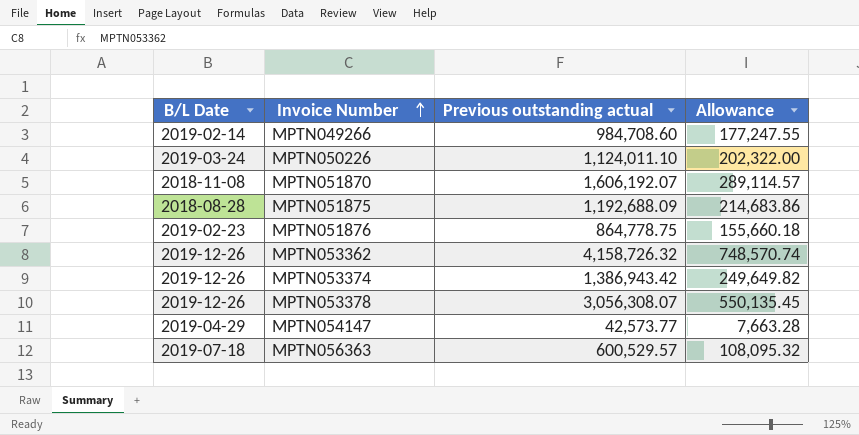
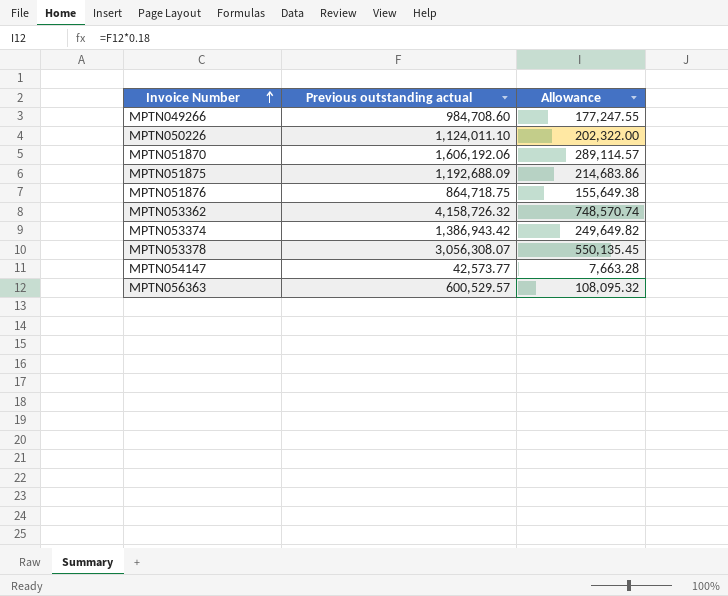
column B/L Date | position: 1 -> none
MPTN051870 | Previous outstanding actual: 1,606,192.07 -> 1,606,192.06
MPTN051876 | Previous outstanding actual: 864,778.75 -> 864,718.75
MPTN051876 | Allowance: 155,660.18 -> 155,649.38

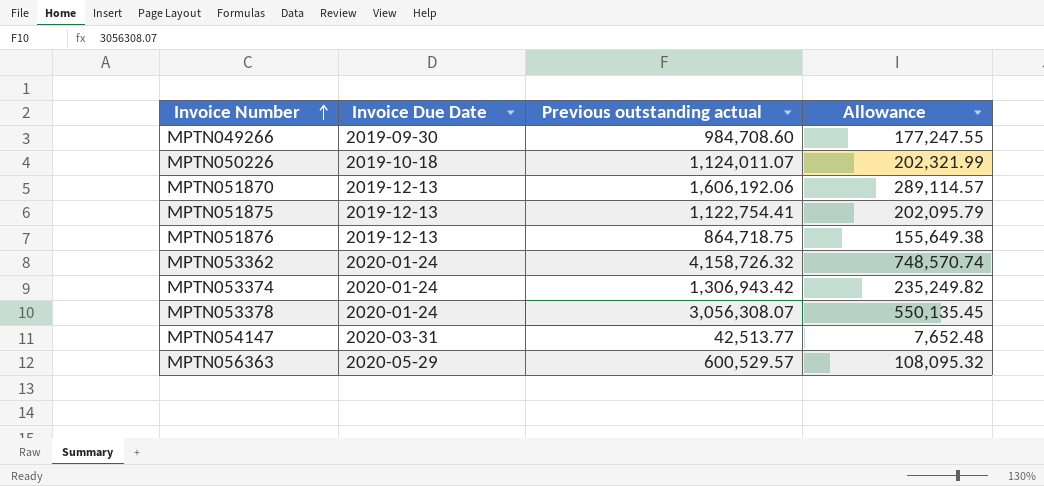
column Invoice Due Date | position: none -> 2
MPTN050226 | Previous outstanding actual: 1,124,011.10 -> 1,124,011.07
MPTN050226 | Allowance: 202,322.00 -> 202,321.99
MPTN051875 | Previous outstanding actual: 1,192,688.09 -> 1,122,754.41
MPTN051875 | Allowance: 214,683.86 -> 202,095.79
MPTN053374 | Previous outstanding actual: 1,386,943.42 -> 1,306,943.42
MPTN053374 | Allowance: 249,649.82 -> 235,249.82
MPTN054147 | Previous outstanding actual: 42,573.77 -> 42,513.77
MPTN054147 | Allowance: 7,663.28 -> 7,652.48

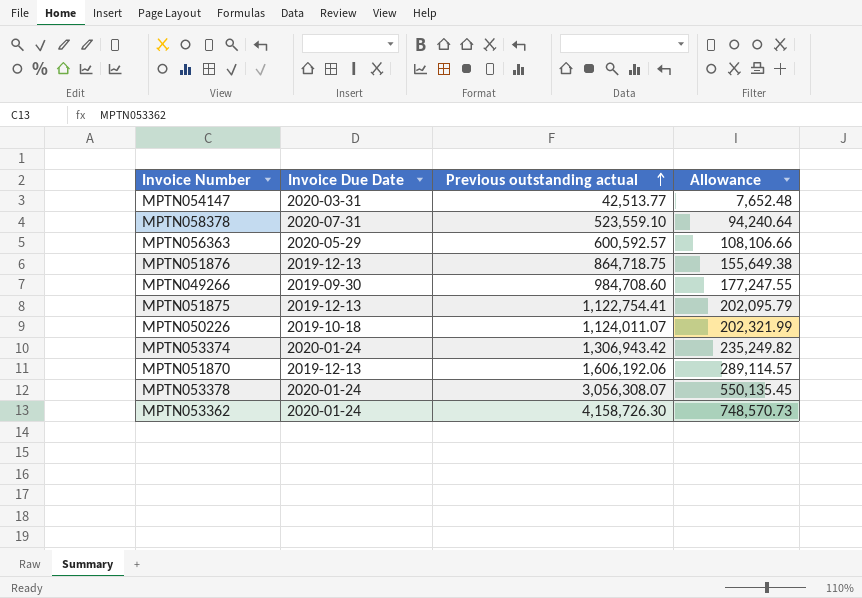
row order: Invoice Number ascending -> Previous outstanding actual ascending
row MPTN058378: none -> 2020-07-31 | 523,559.10 | 94,240.64
MPTN056363 | Previous outstanding actual: 600,529.57 -> 600,592.57
MPTN056363 | Allowance: 108,095.32 -> 108,106.66
MPTN053362 | Previous outstanding actual: 4,158,726.32 -> 4,158,726.30
MPTN053362 | Allowance: 748,570.74 -> 748,570.73

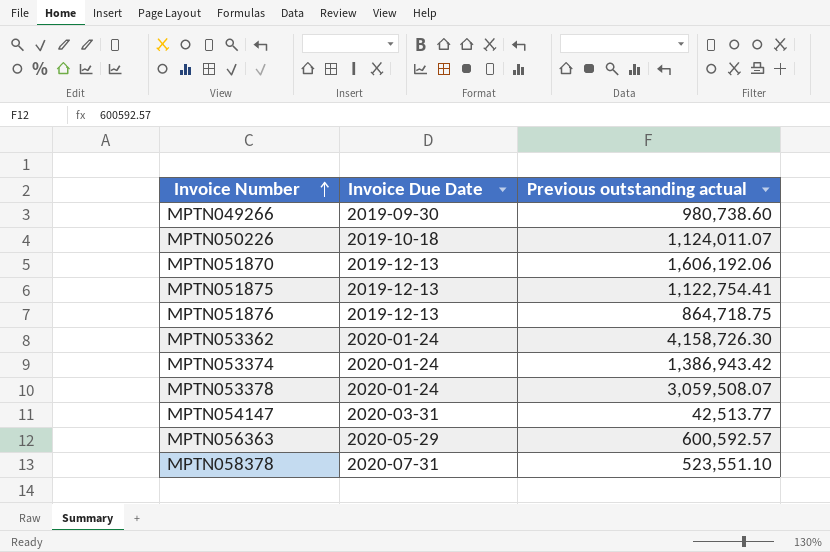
row order: Previous outstanding actual ascending -> Invoice Number ascending
column Allowance | formula: [Previous outstanding actual] * 0.18 -> none
MPTN049266 | Previous outstanding actual: 984,708.60 -> 980,738.60
MPTN053374 | Previous outstanding actual: 1,306,943.42 -> 1,386,943.42
MPTN053378 | Previous outstanding actual: 3,056,308.07 -> 3,059,508.07
MPTN058378 | Previous outstanding actual: 523,559.10 -> 523,551.10

